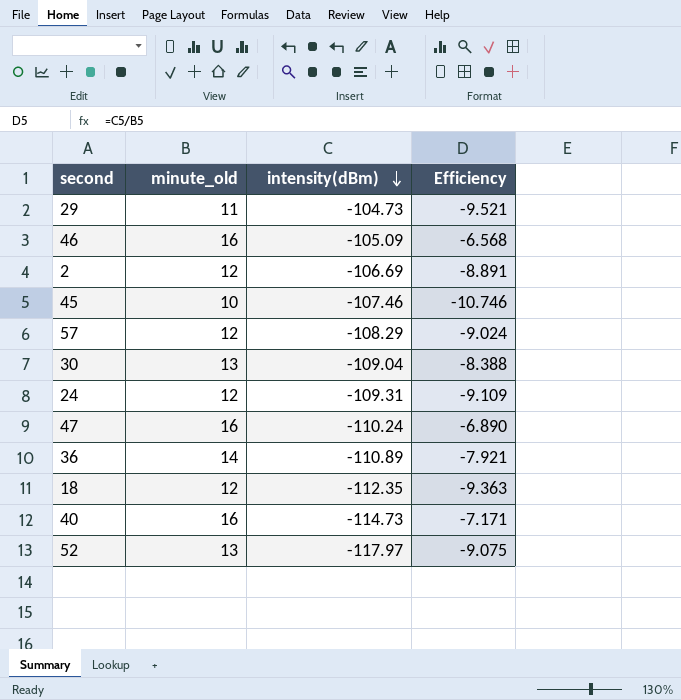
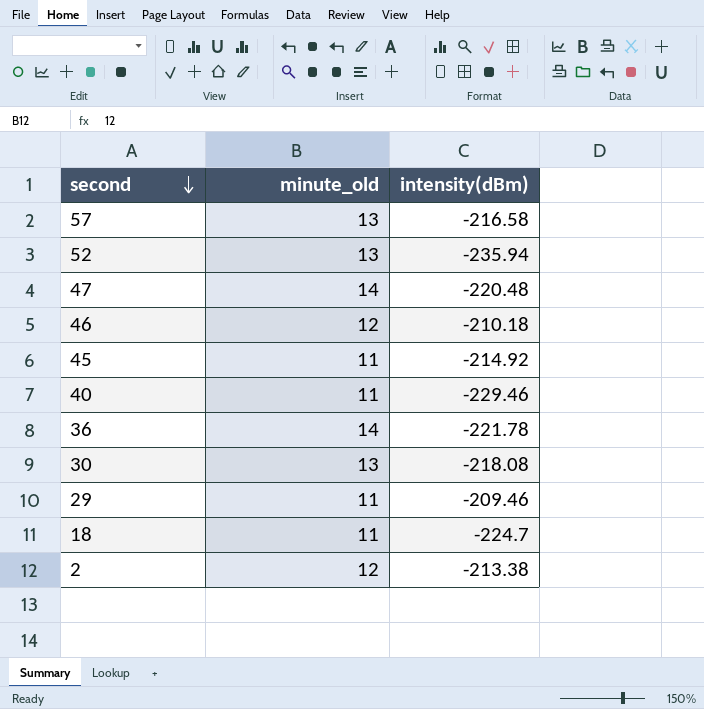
row order: intensity(dBm) descending -> second descending
column Efficiency | formula: [intensity(dBm)] / [minute_old] -> none
row 24: 12 | -109.31 | -9.109 -> none
57 | minute_old: 12 -> 13
57 | intensity(dBm): -108.29 -> -216.58
52 | intensity(dBm): -117.97 -> -235.94
47 | minute_old: 16 -> 14
47 | intensity(dBm): -110.24 -> -220.48
46 | minute_old: 16 -> 12
46 | intensity(dBm): -105.09 -> -210.18
45 | minute_old: 10 -> 11
45 | intensity(dBm): -107.46 -> -214.92
40 | minute_old: 16 -> 11
40 | intensity(dBm): -114.73 -> -229.46
36 | intensity(dBm): -110.89 -> -221.78
30 | intensity(dBm): -109.04 -> -218.08
29 | intensity(dBm): -104.73 -> -209.46
18 | minute_old: 12 -> 11
18 | intensity(dBm): -112.35 -> -224.7
2 | intensity(dBm): -106.69 -> -213.38

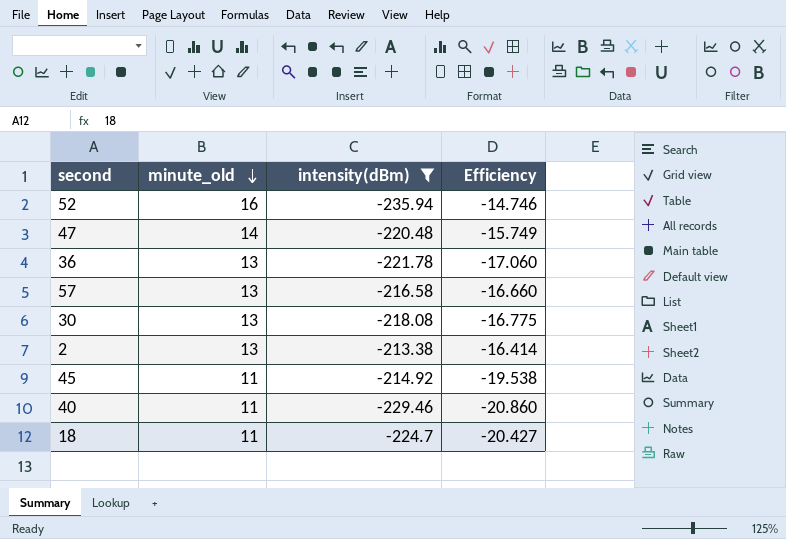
filter: none -> intensity(dBm) <= -213.38
row order: second descending -> minute_old descending
column Efficiency | formula: none -> [intensity(dBm)] / [minute_old]
52 | minute_old: 13 -> 16
36 | minute_old: 14 -> 13
2 | minute_old: 12 -> 13

